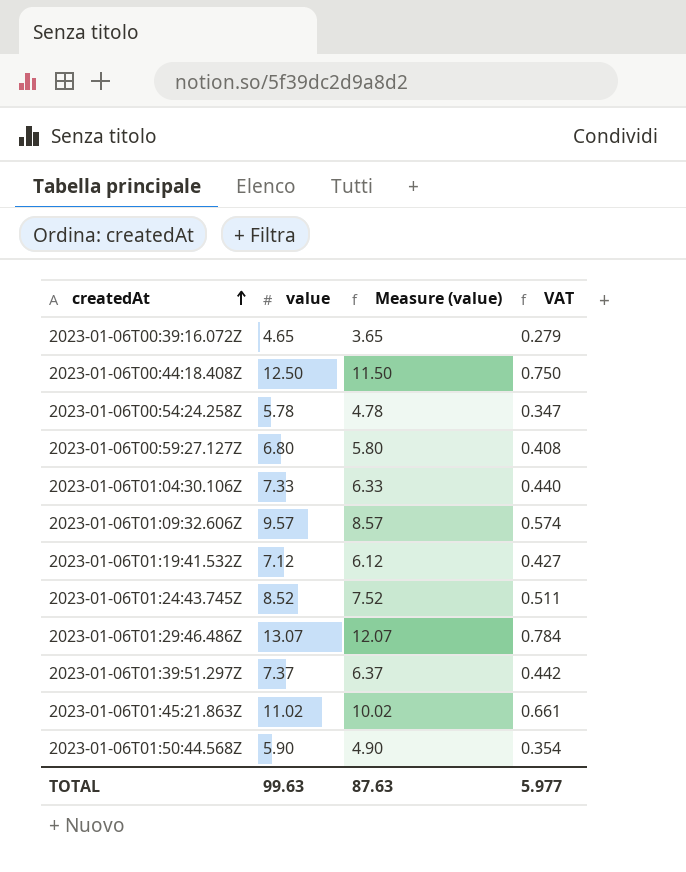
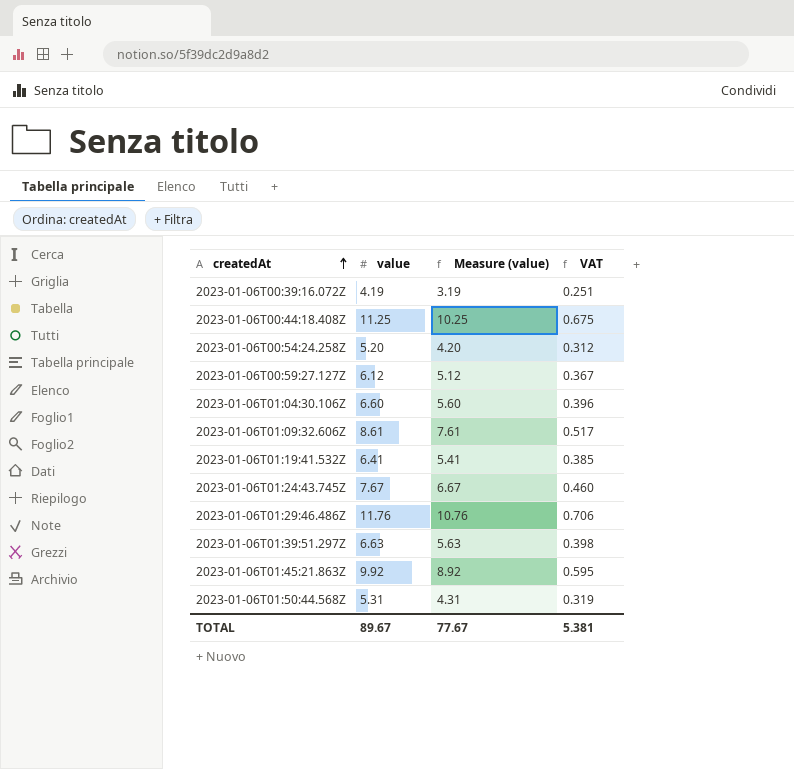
2023-01-06T00:39:16.072Z | value: 4.65 -> 4.19
2023-01-06T00:39:16.072Z | Measure (value): 3.65 -> 3.19
2023-01-06T00:39:16.072Z | VAT: 0.279 -> 0.251
2023-01-06T00:44:18.408Z | value: 12.50 -> 11.25
2023-01-06T00:44:18.408Z | Measure (value): 11.50 -> 10.25
2023-01-06T00:44:18.408Z | VAT: 0.750 -> 0.675
2023-01-06T00:54:24.258Z | value: 5.78 -> 5.20
2023-01-06T00:54:24.258Z | Measure (value): 4.78 -> 4.20
2023-01-06T00:54:24.258Z | VAT: 0.347 -> 0.312
2023-01-06T00:59:27.127Z | value: 6.80 -> 6.12
2023-01-06T00:59:27.127Z | Measure (value): 5.80 -> 5.12
2023-01-06T00:59:27.127Z | VAT: 0.408 -> 0.367
2023-01-06T01:04:30.106Z | value: 7.33 -> 6.60
2023-01-06T01:04:30.106Z | Measure (value): 6.33 -> 5.60
2023-01-06T01:04:30.106Z | VAT: 0.440 -> 0.396
2023-01-06T01:09:32.606Z | value: 9.57 -> 8.61
2023-01-06T01:09:32.606Z | Measure (value): 8.57 -> 7.61
2023-01-06T01:09:32.606Z | VAT: 0.574 -> 0.517
2023-01-06T01:19:41.532Z | value: 7.12 -> 6.41
2023-01-06T01:19:41.532Z | Measure (value): 6.12 -> 5.41
2023-01-06T01:19:41.532Z | VAT: 0.427 -> 0.385
2023-01-06T01:24:43.745Z | value: 8.52 -> 7.67
2023-01-06T01:24:43.745Z | Measure (value): 7.52 -> 6.67
2023-01-06T01:24:43.745Z | VAT: 0.511 -> 0.460
2023-01-06T01:29:46.486Z | value: 13.07 -> 11.76
2023-01-06T01:29:46.486Z | Measure (value): 12.07 -> 10.76
2023-01-06T01:29:46.486Z | VAT: 0.784 -> 0.706
2023-01-06T01:39:51.297Z | value: 7.37 -> 6.63
2023-01-06T01:39:51.297Z | Measure (value): 6.37 -> 5.63
2023-01-06T01:39:51.297Z | VAT: 0.442 -> 0.398
2023-01-06T01:45:21.863Z | value: 11.02 -> 9.92
2023-01-06T01:45:21.863Z | Measure (value): 10.02 -> 8.92
2023-01-06T01:45:21.863Z | VAT: 0.661 -> 0.595
2023-01-06T01:50:44.568Z | value: 5.90 -> 5.31
2023-01-06T01:50:44.568Z | Measure (value): 4.90 -> 4.31
2023-01-06T01:50:44.568Z | VAT: 0.354 -> 0.319
TOTAL | value: 99.63 -> 89.67
TOTAL | Measure (value): 87.63 -> 77.67
TOTAL | VAT: 5.977 -> 5.381

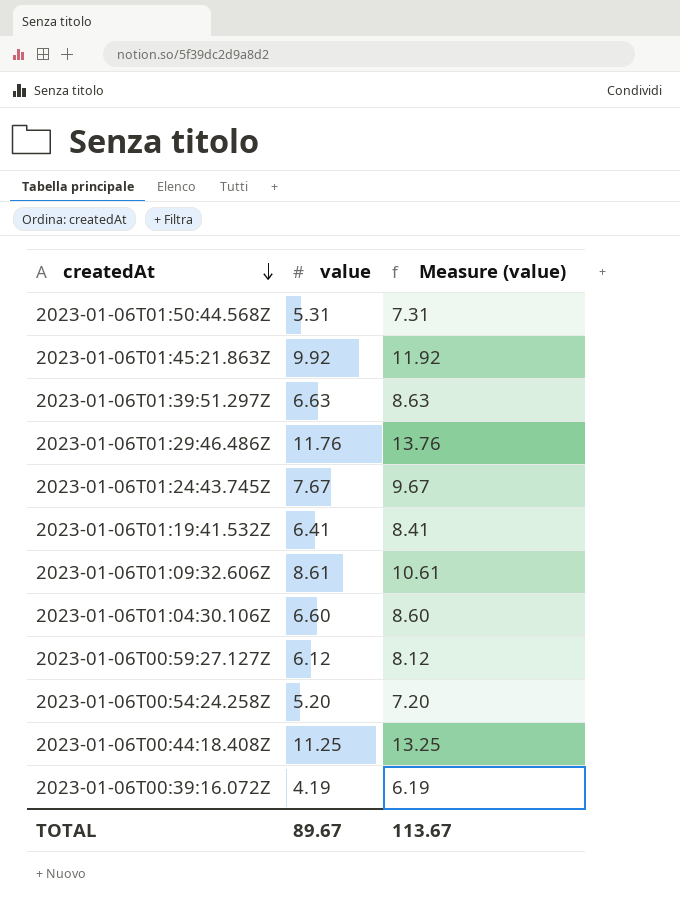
row order: createdAt ascending -> createdAt descending
column VAT | formula: [value] * 0.06 -> none
column Measure (value) | formula: [value] - 1 -> [value] + 2
TOTAL | Measure (value): 77.67 -> 113.67

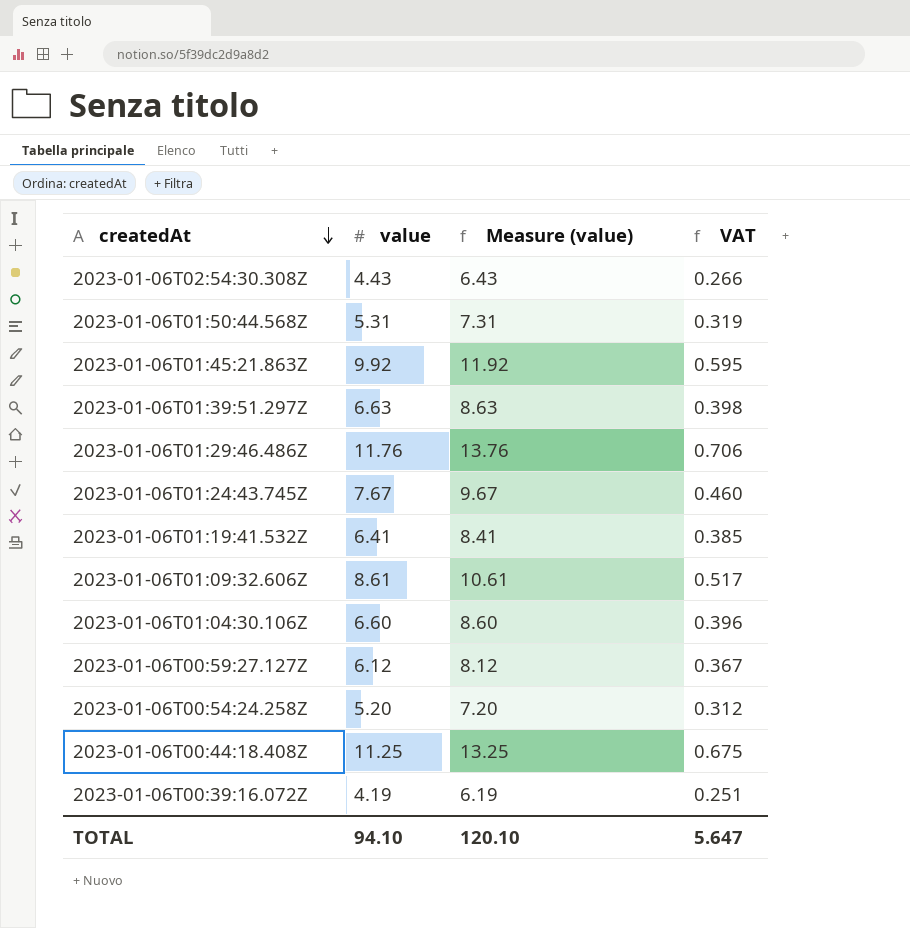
column VAT | formula: none -> [value] * 0.06
row 2023-01-06T02:54:30.308Z: none -> 4.43 | 6.43 | 0.266
TOTAL | value: 89.67 -> 94.10
TOTAL | Measure (value): 113.67 -> 120.10

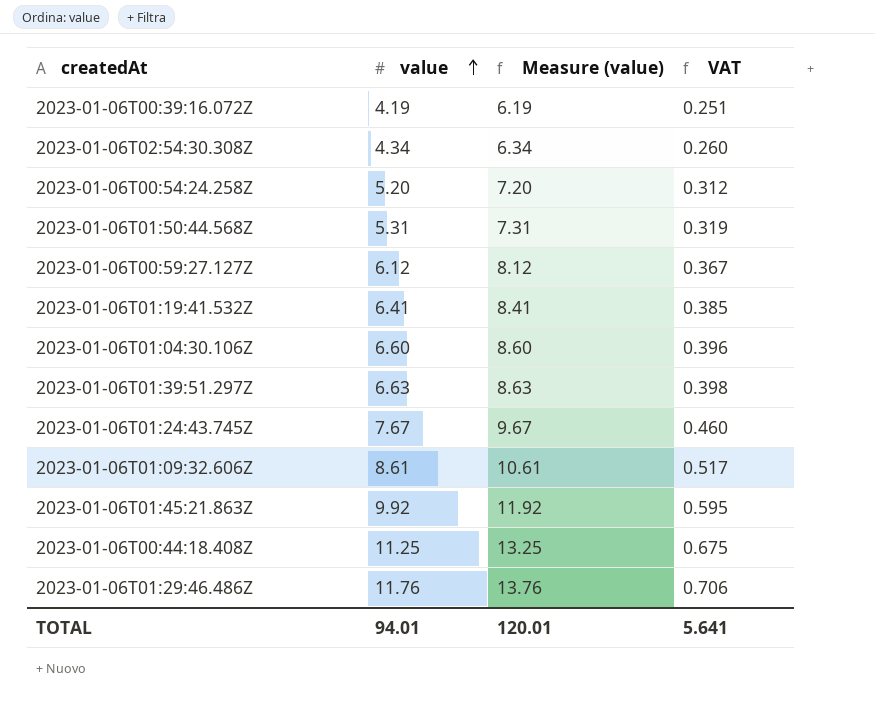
row order: createdAt descending -> value ascending
2023-01-06T02:54:30.308Z | value: 4.43 -> 4.34
2023-01-06T02:54:30.308Z | Measure (value): 6.43 -> 6.34
2023-01-06T02:54:30.308Z | VAT: 0.266 -> 0.260
TOTAL | value: 94.10 -> 94.01
TOTAL | Measure (value): 120.10 -> 120.01
TOTAL | VAT: 5.647 -> 5.641

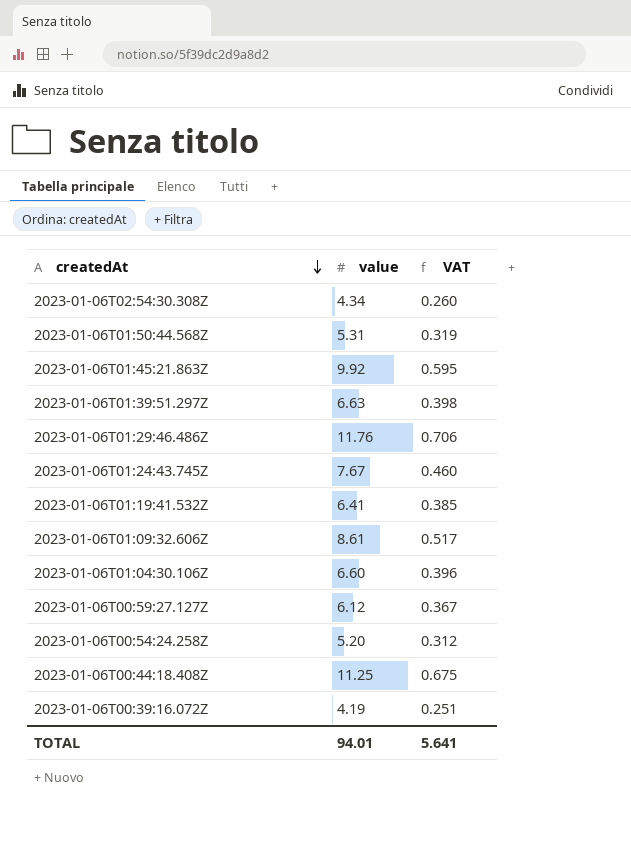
row order: value ascending -> createdAt descending
column Measure (value) | formula: [value] + 2 -> none

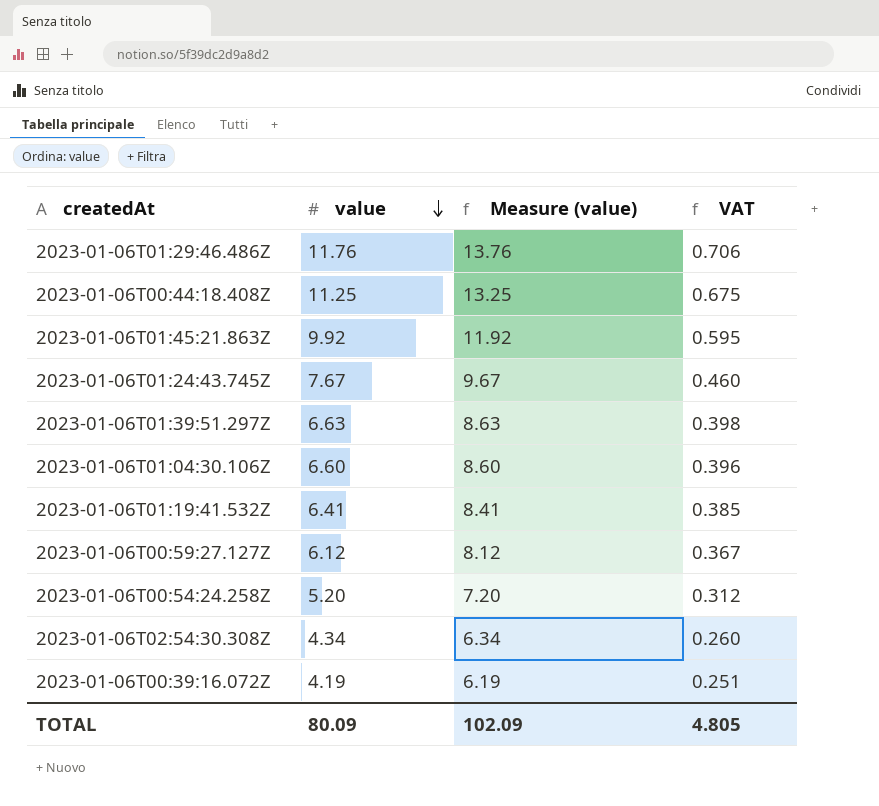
row order: createdAt descending -> value descending
column Measure (value) | formula: none -> [value] + 2
row 2023-01-06T01:50:44.568Z: 5.31 | 0.319 -> none
row 2023-01-06T01:09:32.606Z: 8.61 | 0.517 -> none
TOTAL | value: 94.01 -> 80.09
TOTAL | VAT: 5.641 -> 4.805

